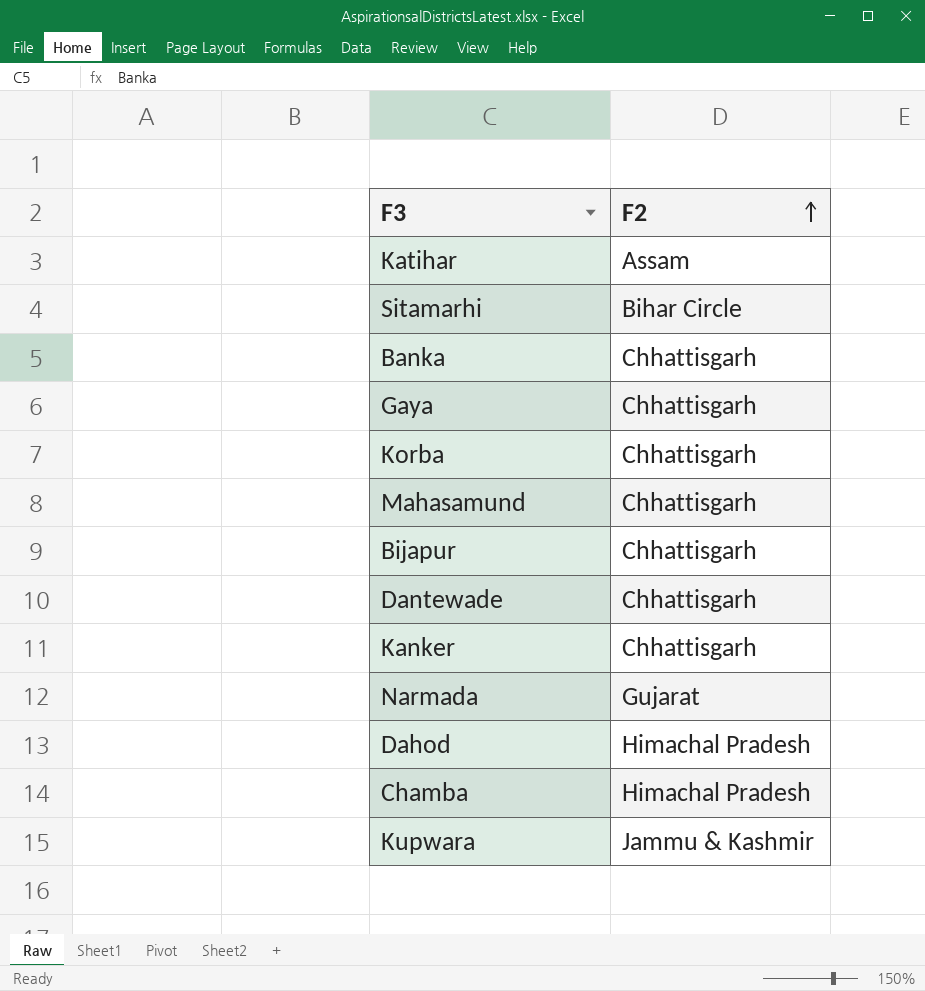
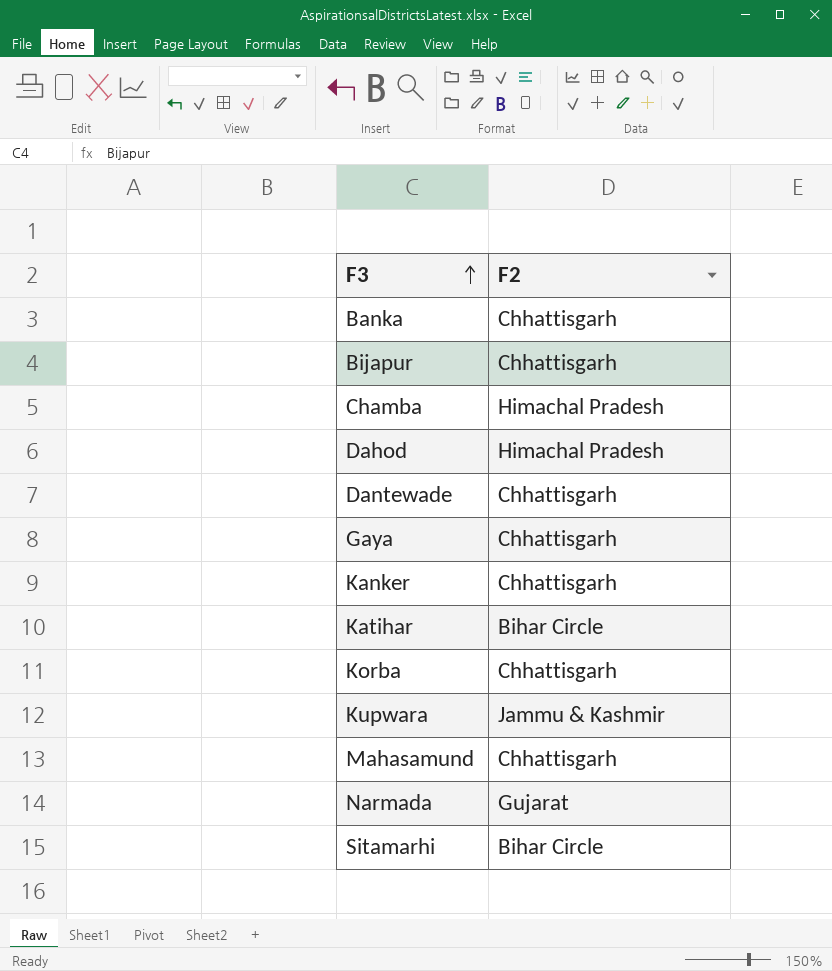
row order: F2 ascending -> F3 ascending
Katihar | F2: Assam -> Bihar Circle

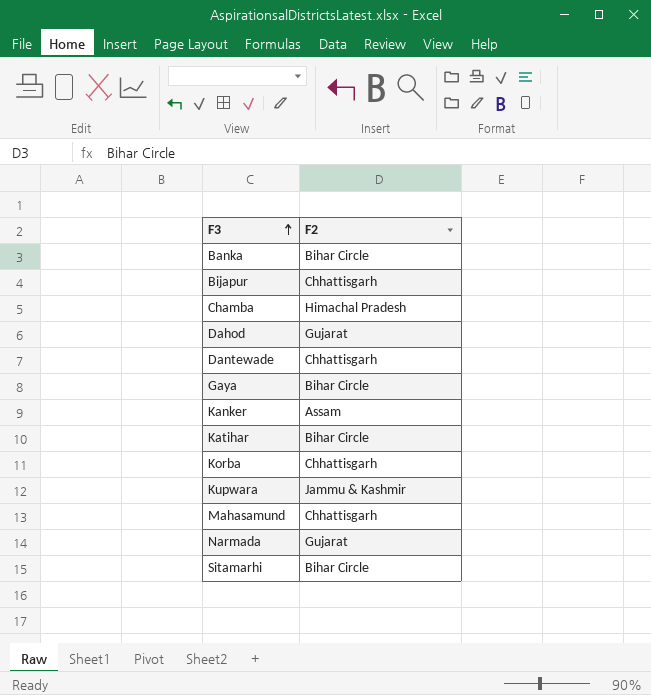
Banka | F2: Chhattisgarh -> Bihar Circle
Dahod | F2: Himachal Pradesh -> Gujarat
Gaya | F2: Chhattisgarh -> Bihar Circle
Kanker | F2: Chhattisgarh -> Assam

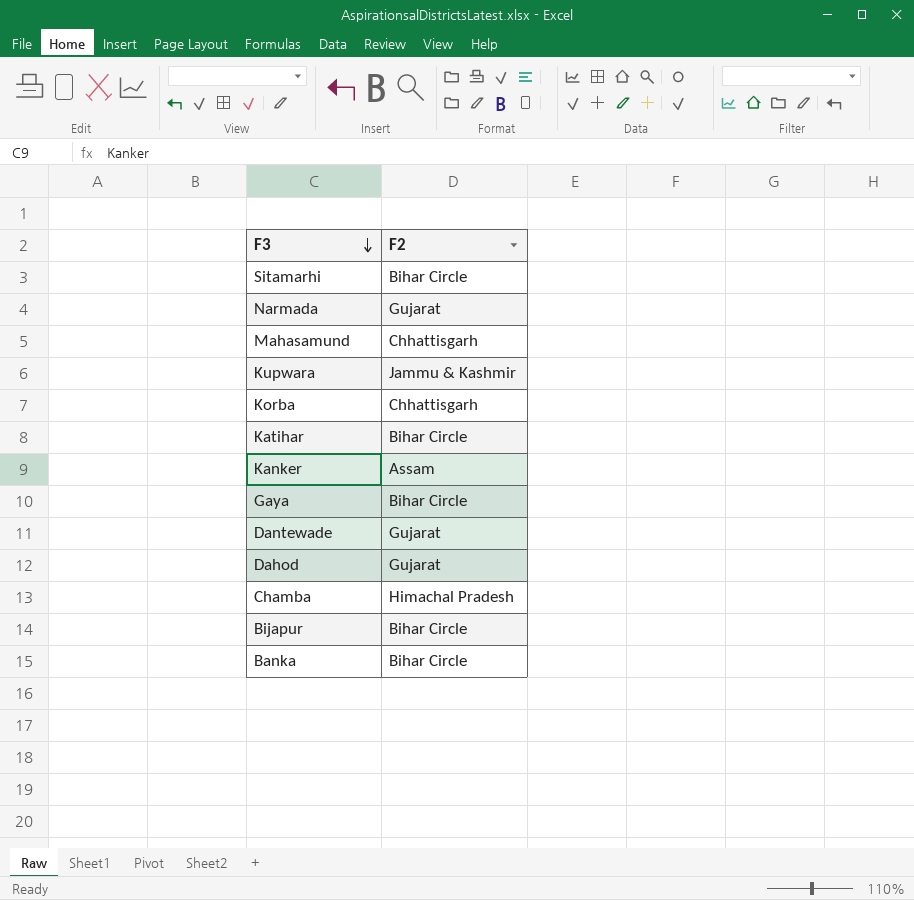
row order: F3 ascending -> F3 descending
Dantewade | F2: Chhattisgarh -> Gujarat
Bijapur | F2: Chhattisgarh -> Bihar Circle

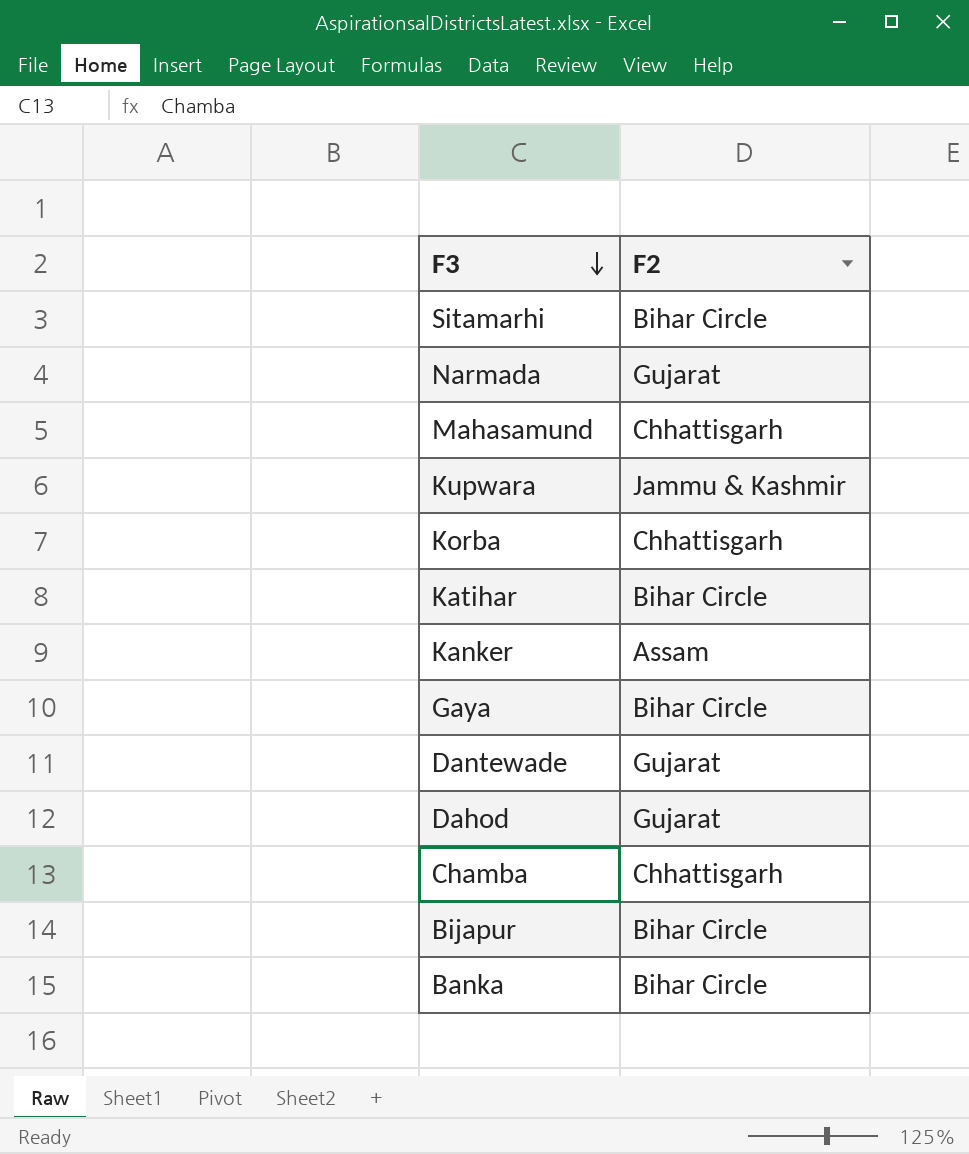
Chamba | F2: Himachal Pradesh -> Chhattisgarh

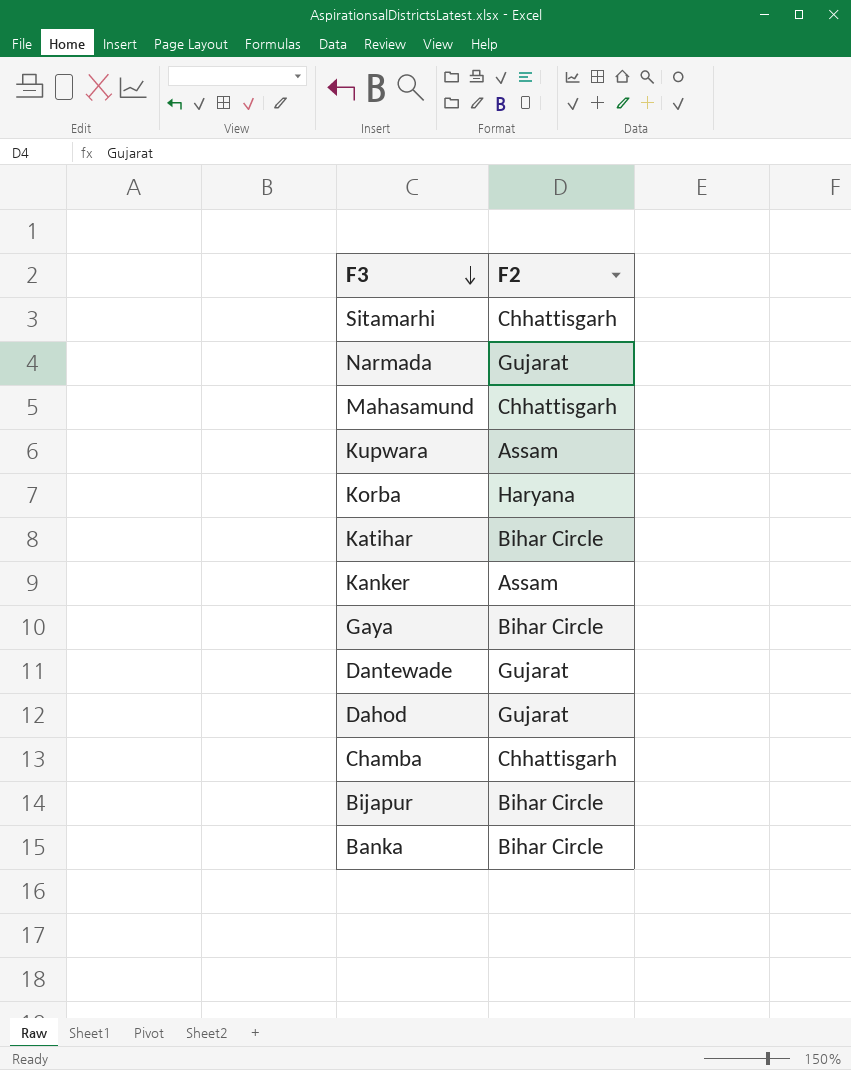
Sitamarhi | F2: Bihar Circle -> Chhattisgarh
Kupwara | F2: Jammu & Kashmir -> Assam
Korba | F2: Chhattisgarh -> Haryana

